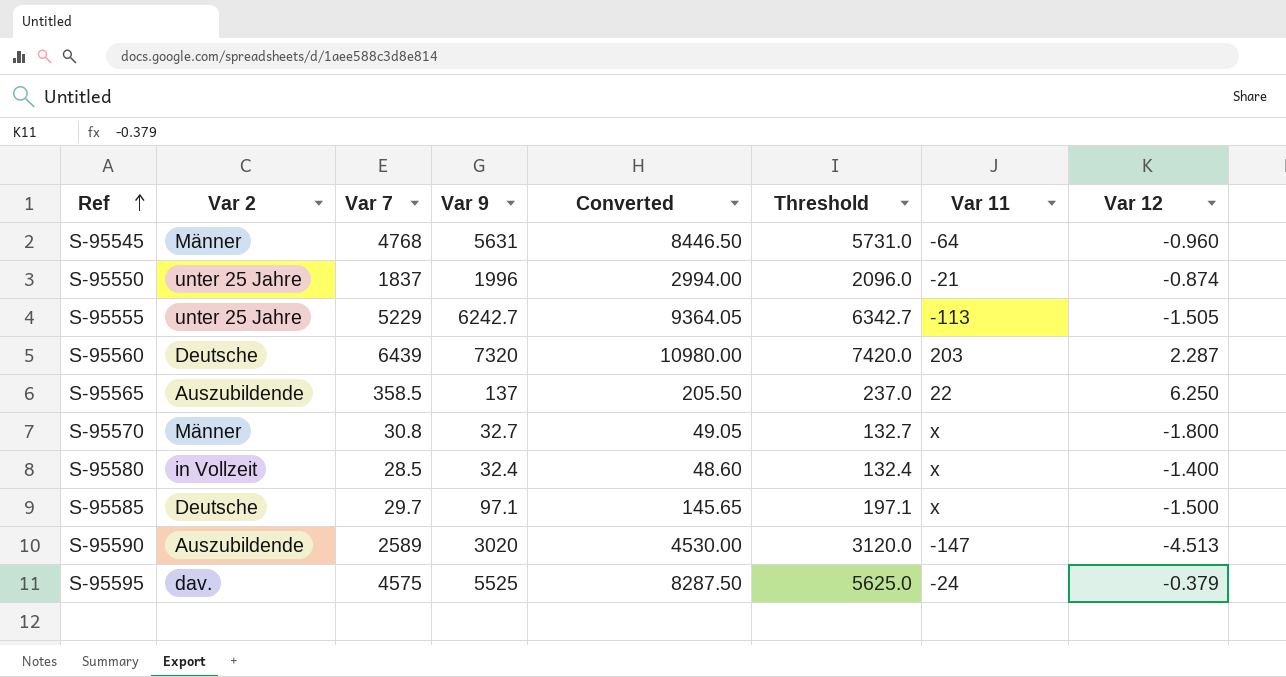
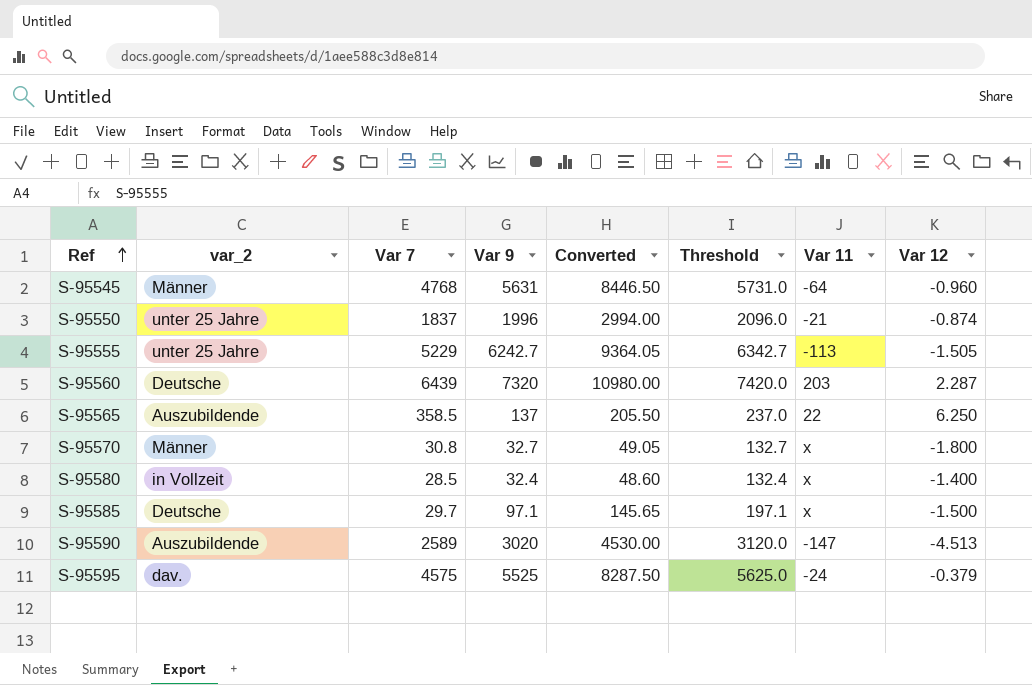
column name: Var 2 -> var_2

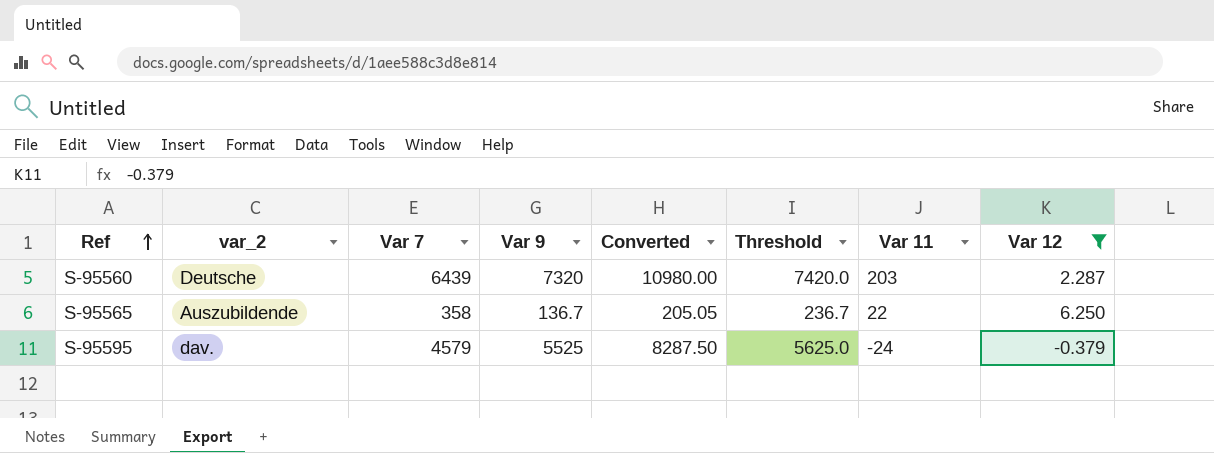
filter: none -> Var 12 >= -0.379
S-95565 | Var 7: 358.5 -> 358
S-95565 | Var 9: 137 -> 136.7
S-95565 | Converted: 205.50 -> 205.05
S-95565 | Threshold: 237.0 -> 236.7
S-95595 | Var 7: 4575 -> 4579

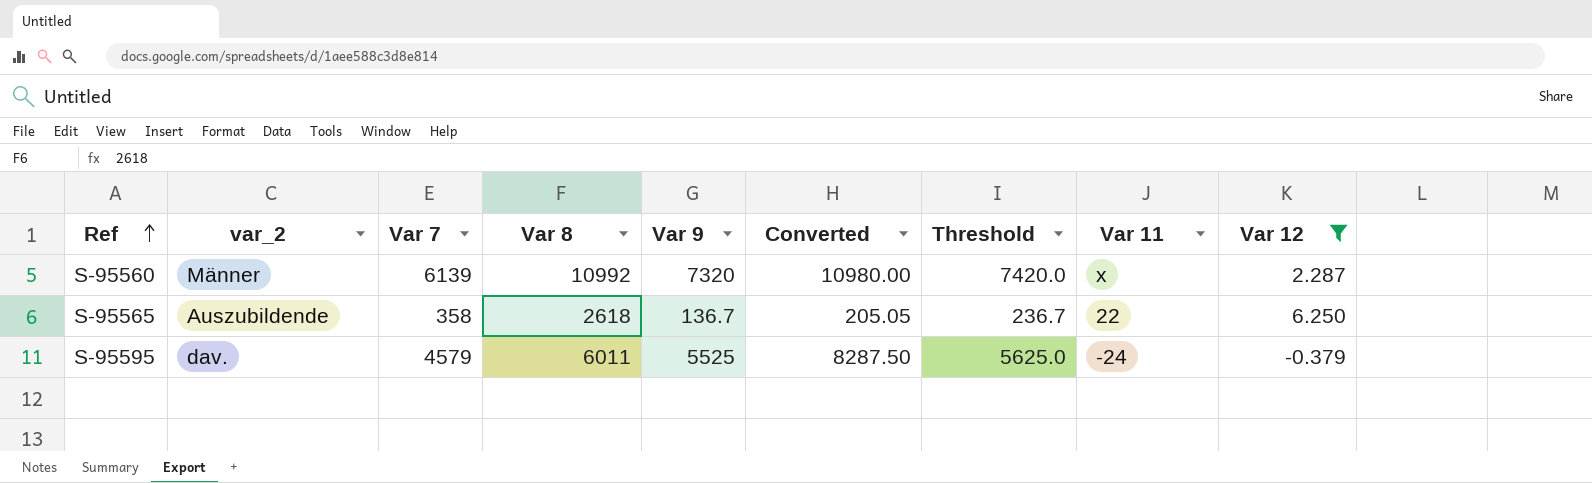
column Var 8 | position: none -> 4
S-95560 | var_2: Deutsche -> Männer
S-95560 | Var 7: 6439 -> 6139
S-95560 | Var 11: 203 -> x

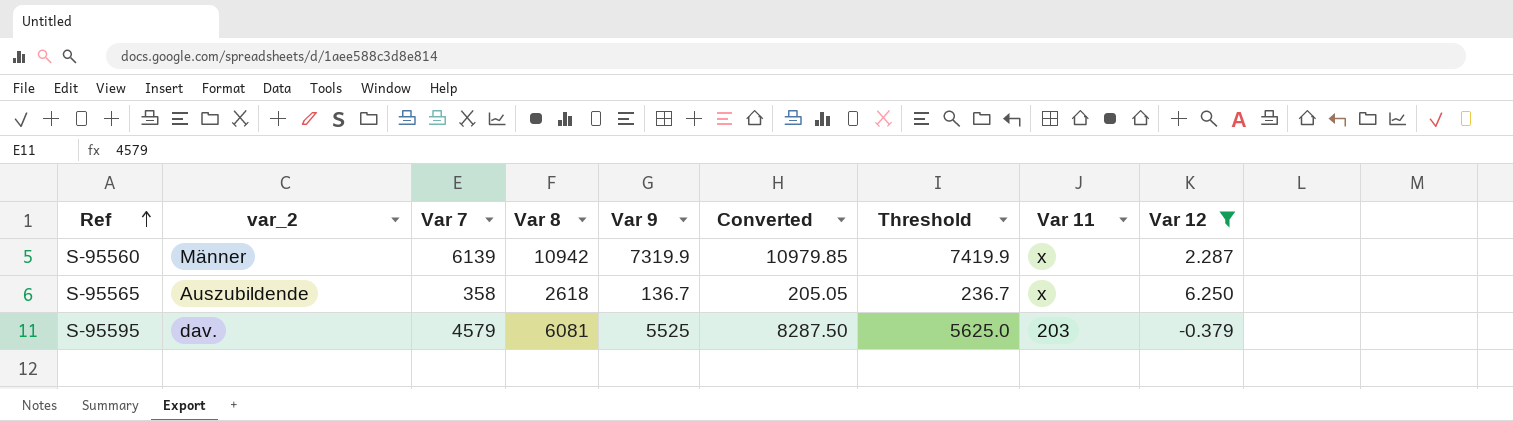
S-95560 | Var 8: 10992 -> 10942
S-95560 | Var 9: 7320 -> 7319.9
S-95560 | Converted: 10980.00 -> 10979.85
S-95560 | Threshold: 7420.0 -> 7419.9
S-95565 | Var 11: 22 -> x
S-95595 | Var 8: 6011 -> 6081
S-95595 | Var 11: -24 -> 203

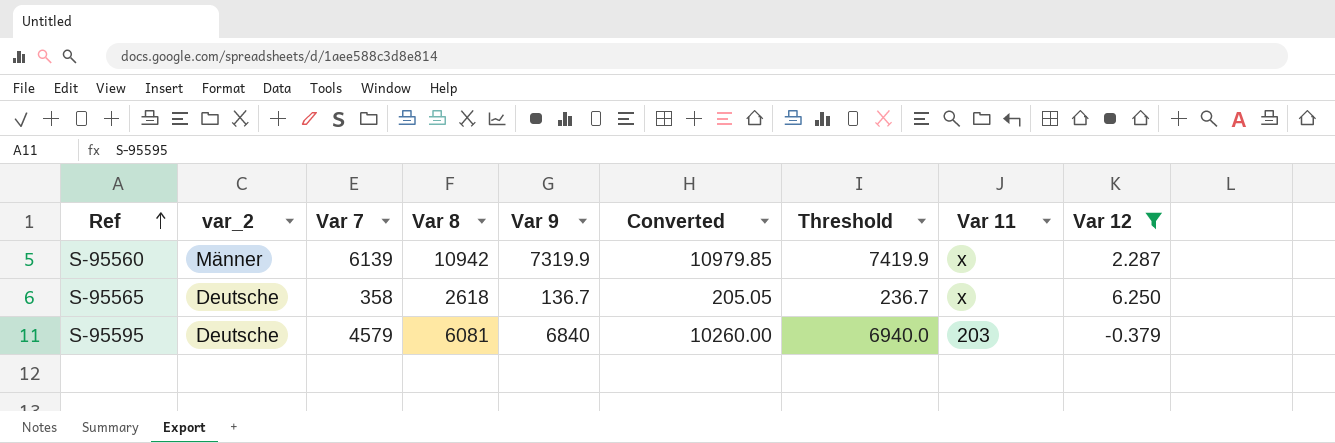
S-95565 | var_2: Auszubildende -> Deutsche
S-95595 | var_2: dav. -> Deutsche
S-95595 | Var 9: 5525 -> 6840
S-95595 | Converted: 8287.50 -> 10260.00
S-95595 | Threshold: 5625.0 -> 6940.0

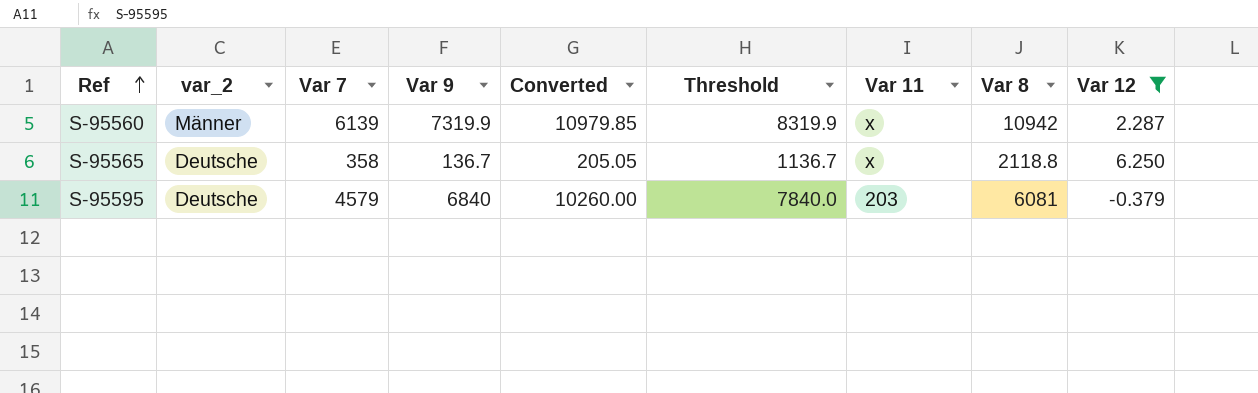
column Threshold | formula: [Var 9] + 100 -> [Var 9] + 1000
column Var 8 | position: 4 -> 8
S-95565 | Var 8: 2618 -> 2118.8

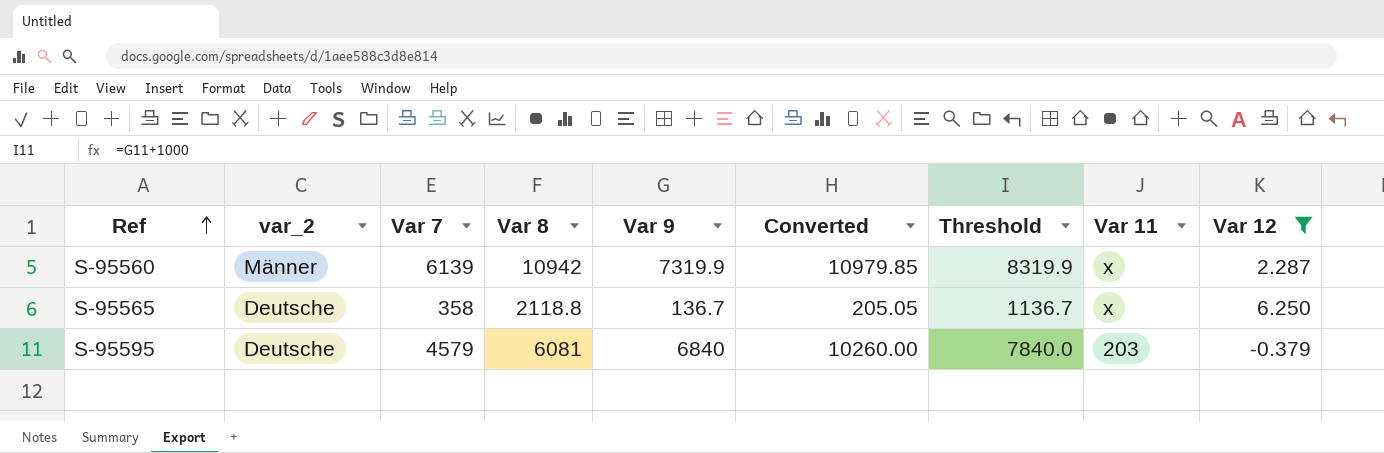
column Var 8 | position: 8 -> 4

